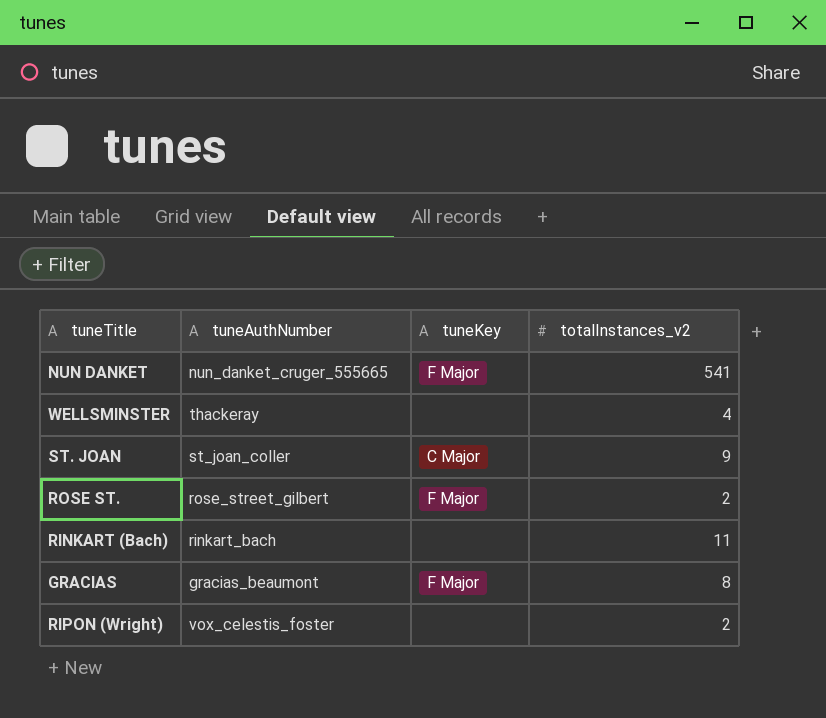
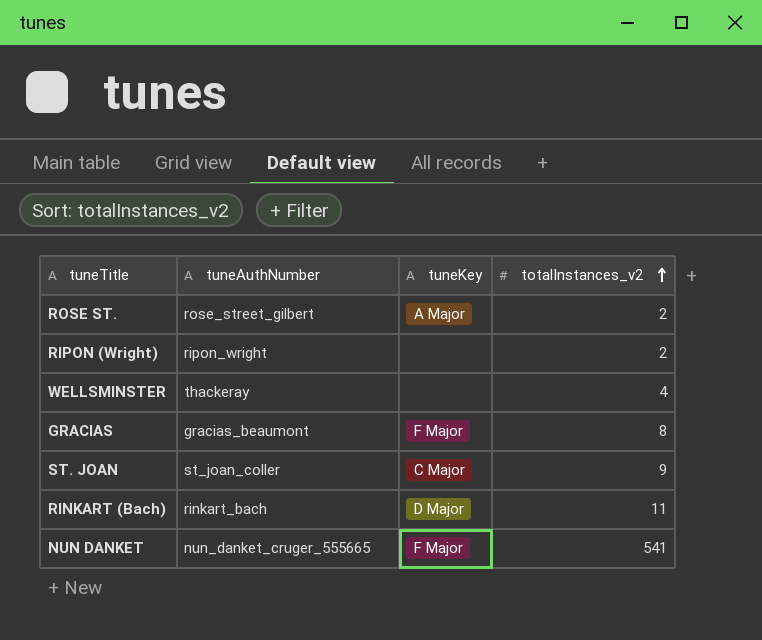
row order: none -> totalInstances_v2 ascending
ROSE ST. | tuneKey: F Major -> A Major
RIPON (Wright) | tuneAuthNumber: vox_celestis_foster -> ripon_wright
RINKART (Bach) | tuneKey: none -> D Major

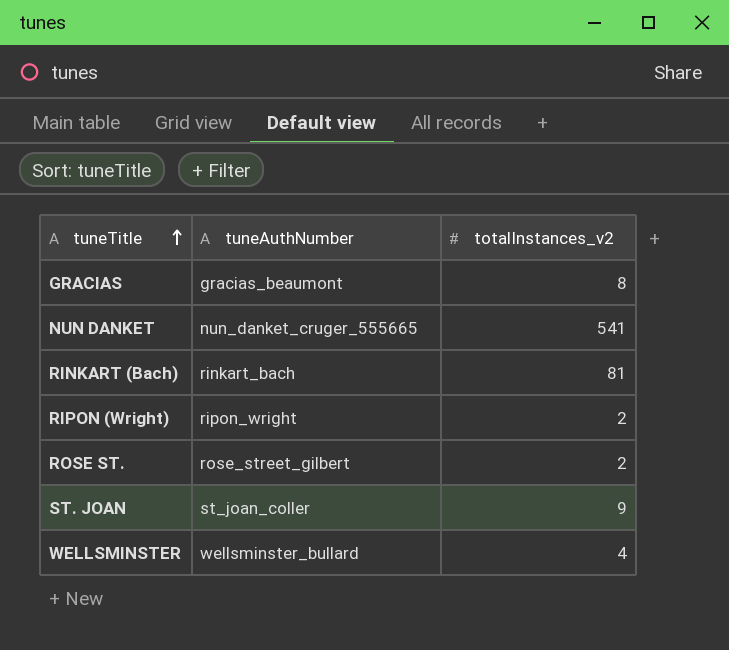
row order: totalInstances_v2 ascending -> tuneTitle ascending
column tuneKey | position: 3 -> none
RINKART (Bach) | totalInstances_v2: 11 -> 81
WELLSMINSTER | tuneAuthNumber: thackeray -> wellsminster_bullard

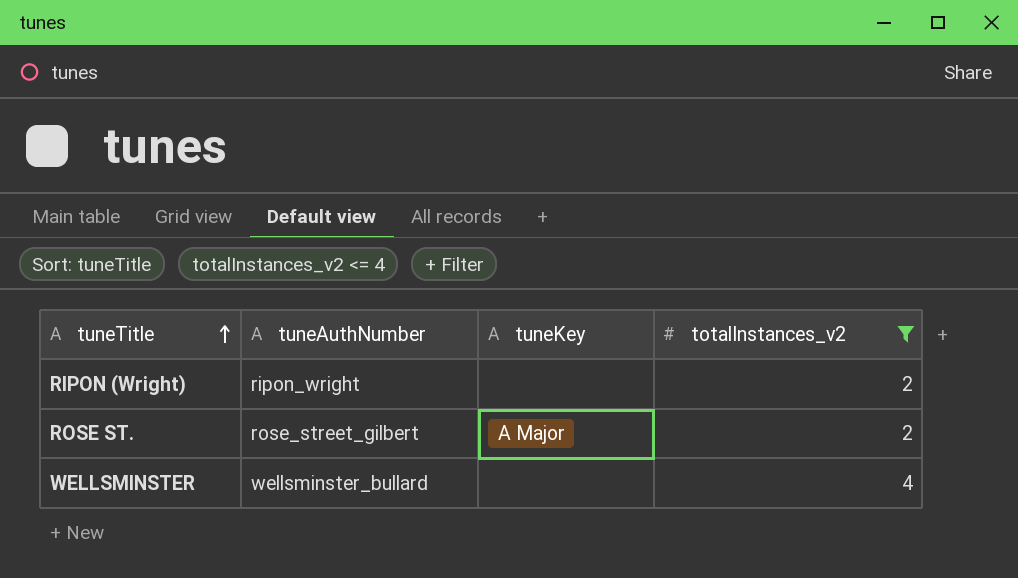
filter: none -> totalInstances_v2 <= 4
column tuneKey | position: none -> 3

